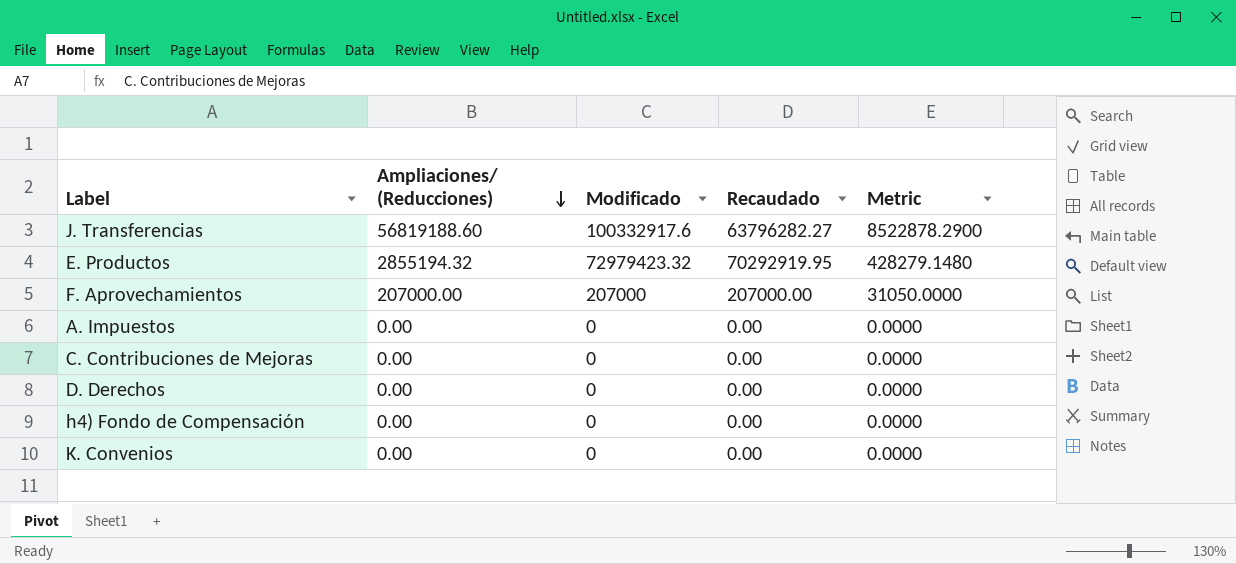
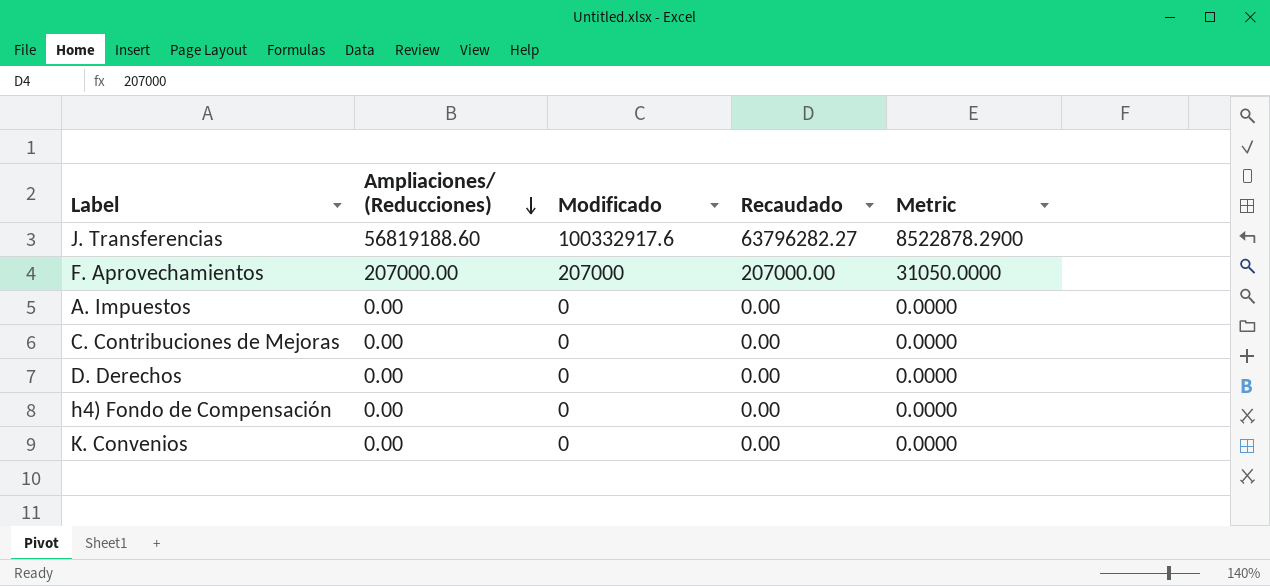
row E. Productos: 2855194.32 | 72979423.32 | 70292919.95 | 428279.1480 -> none

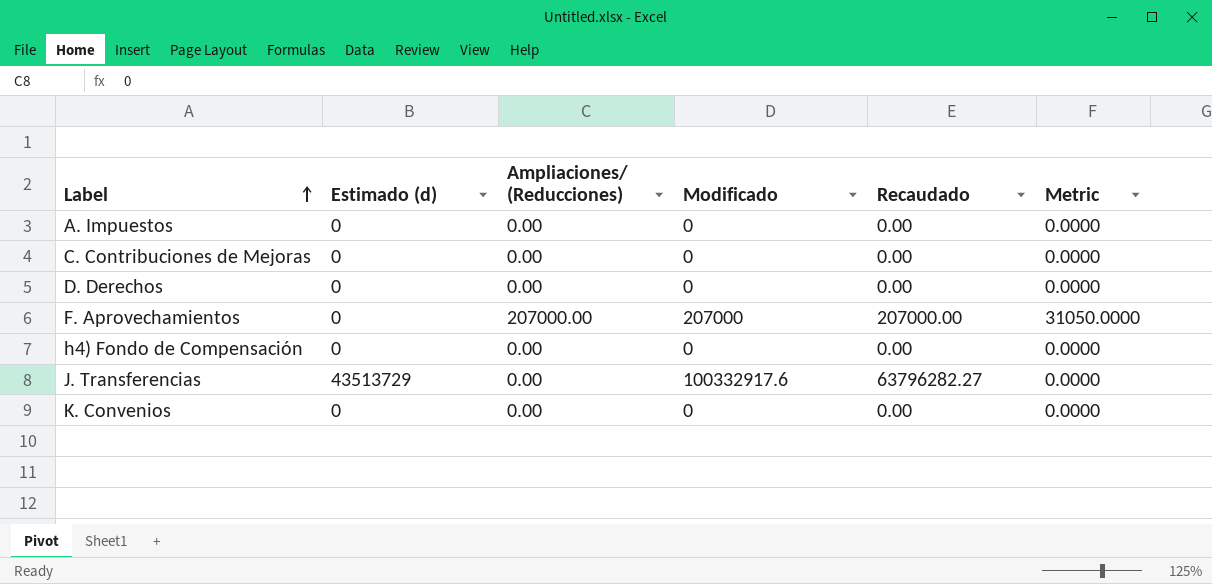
row order: Ampliaciones/ (Reducciones) descending -> Label ascending
column Estimado (d) | position: none -> 2
J. Transferencias | Ampliaciones/ (Reducciones): 56819188.60 -> 0.00
J. Transferencias | Metric: 8522878.2900 -> 0.0000

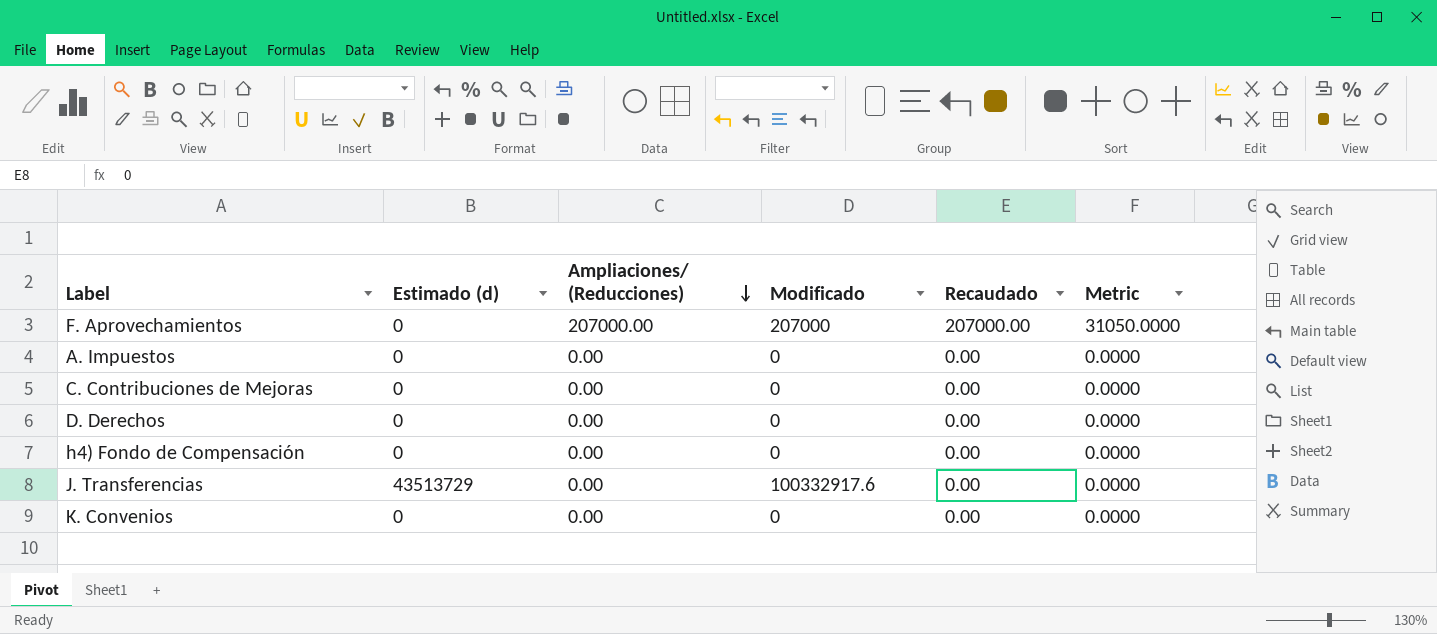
row order: Label ascending -> Ampliaciones/ (Reducciones) descending
J. Transferencias | Recaudado: 63796282.27 -> 0.00

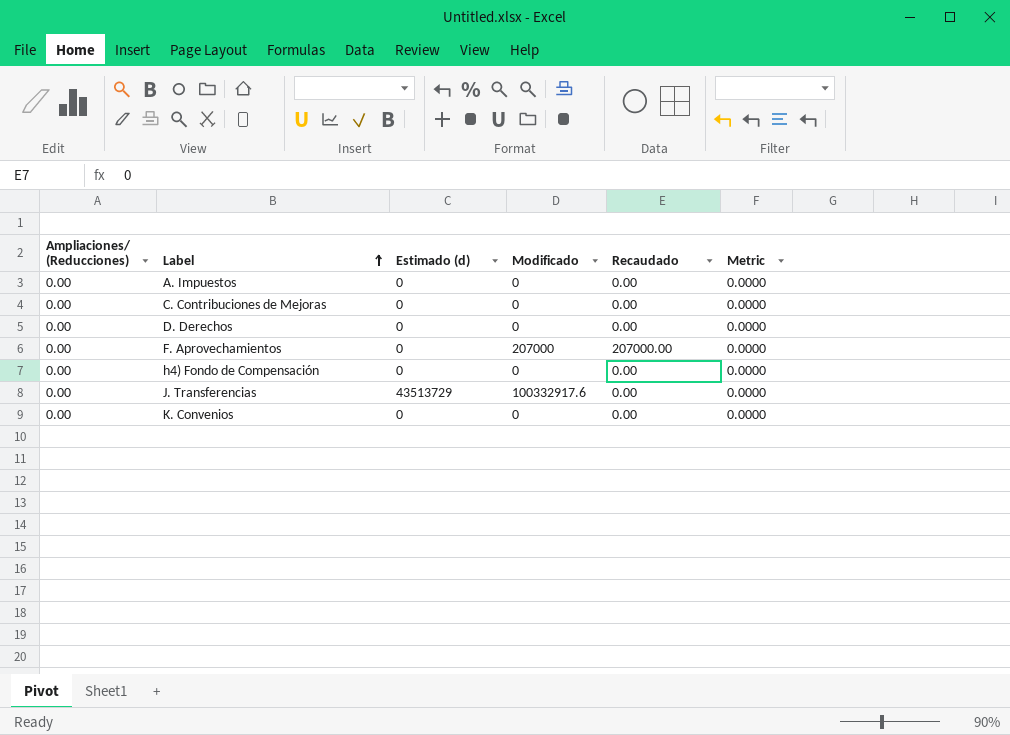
row order: Ampliaciones/ (Reducciones) descending -> Label ascending
column Ampliaciones/ (Reducciones) | position: 3 -> 1
F. Aprovechamientos | Ampliaciones/ (Reducciones): 207000.00 -> 0.00
F. Aprovechamientos | Metric: 31050.0000 -> 0.0000

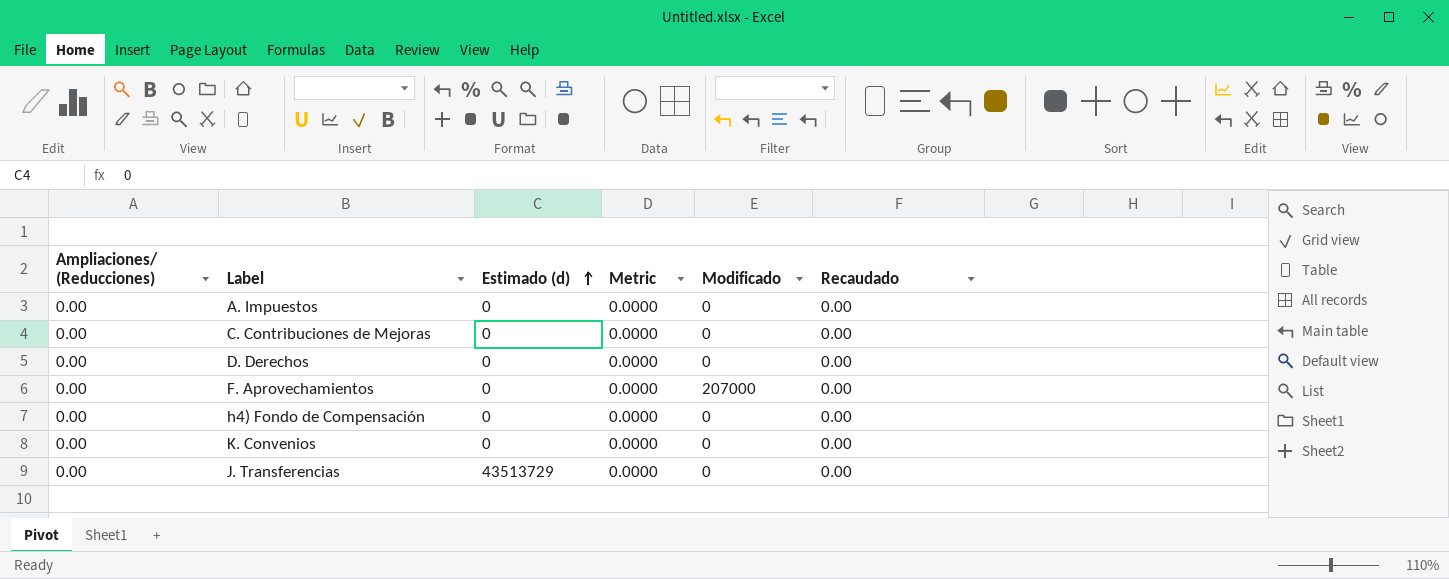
row order: Label ascending -> Estimado (d) ascending
column Metric | position: 6 -> 4
F. Aprovechamientos | Recaudado: 207000.00 -> 0.00
J. Transferencias | Modificado: 100332917.6 -> 0

